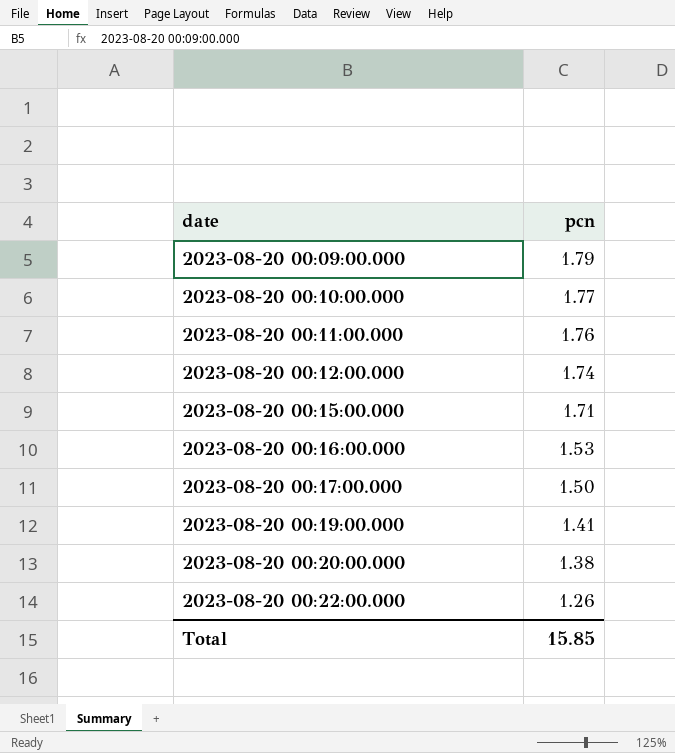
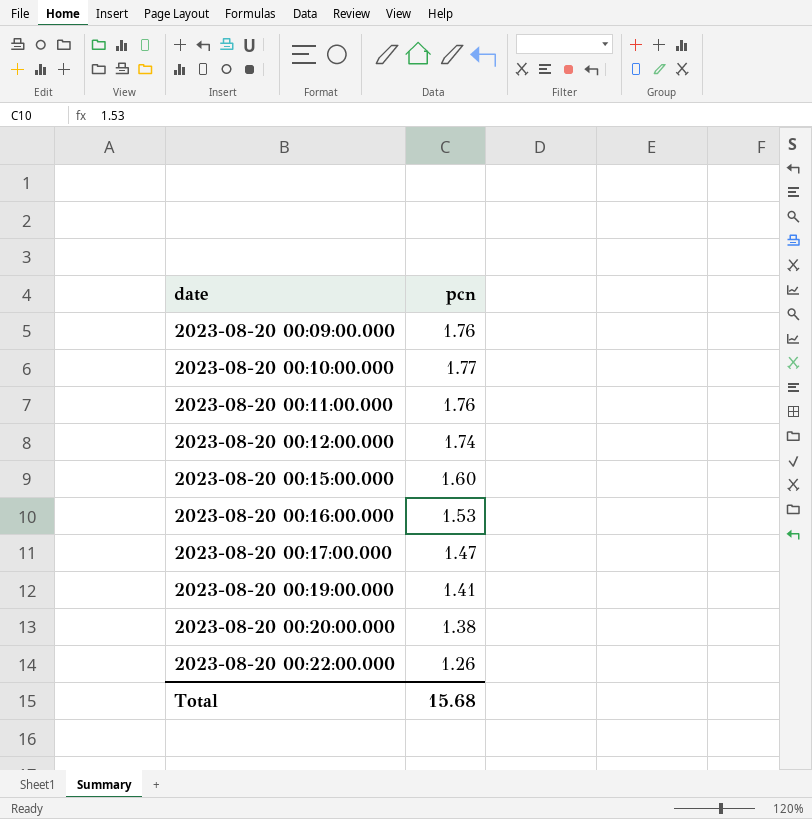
2023-08-20 00:09:00.000 | pcn: 1.79 -> 1.76
2023-08-20 00:15:00.000 | pcn: 1.71 -> 1.60
2023-08-20 00:17:00.000 | pcn: 1.50 -> 1.47
Total | pcn: 15.85 -> 15.68

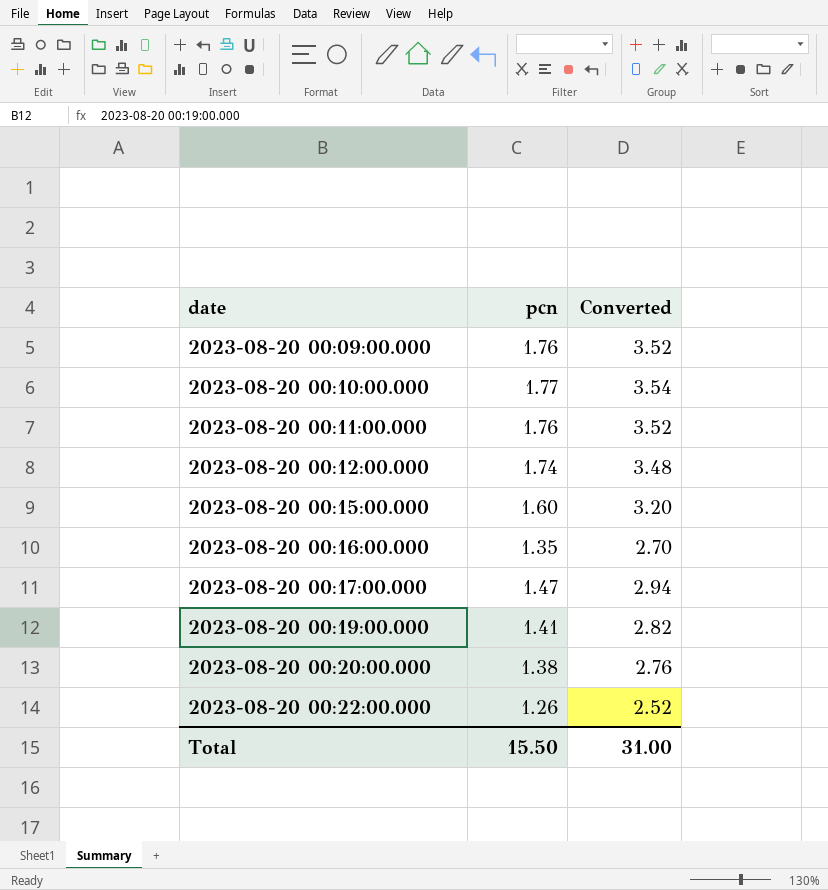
column Converted | formula: none -> [pcn] * 2
2023-08-20 00:16:00.000 | pcn: 1.53 -> 1.35
Total | pcn: 15.68 -> 15.50

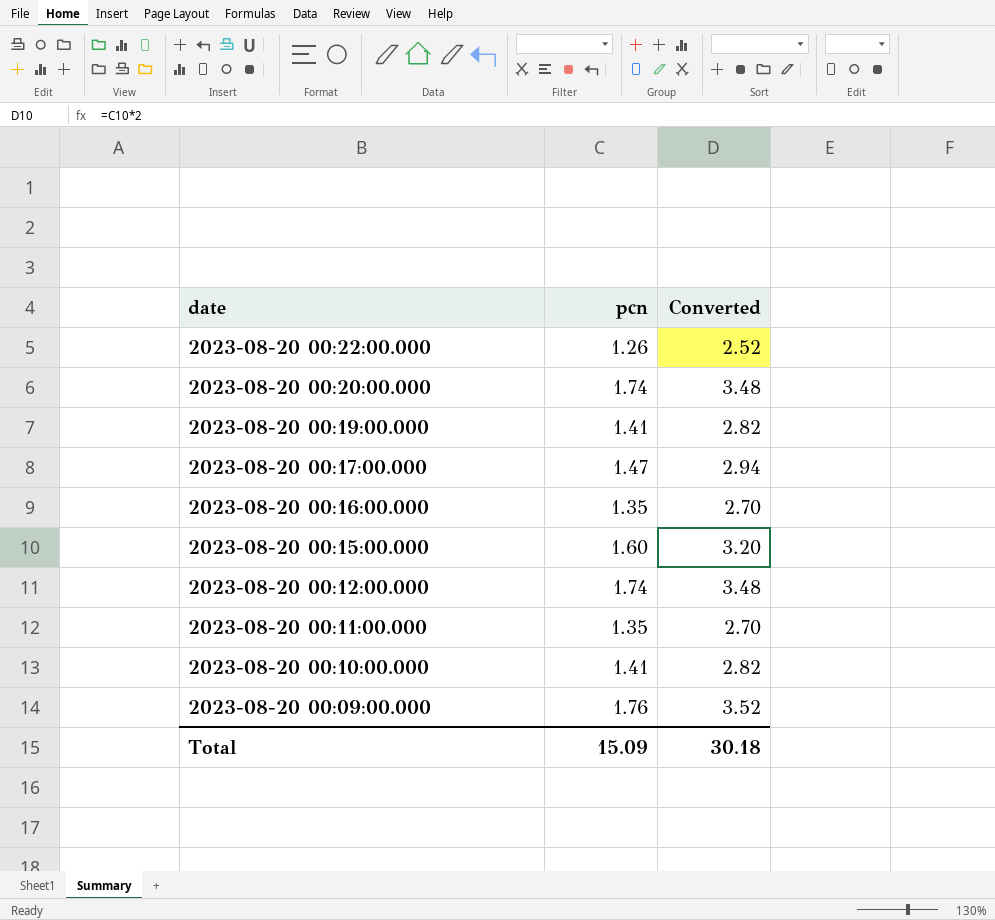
row order: date ascending -> date descending
2023-08-20 00:20:00.000 | pcn: 1.38 -> 1.74
2023-08-20 00:20:00.000 | Converted: 2.76 -> 3.48
2023-08-20 00:11:00.000 | pcn: 1.76 -> 1.35
2023-08-20 00:11:00.000 | Converted: 3.52 -> 2.70
2023-08-20 00:10:00.000 | pcn: 1.77 -> 1.41
2023-08-20 00:10:00.000 | Converted: 3.54 -> 2.82
Total | pcn: 15.50 -> 15.09
Total | Converted: 31.00 -> 30.18

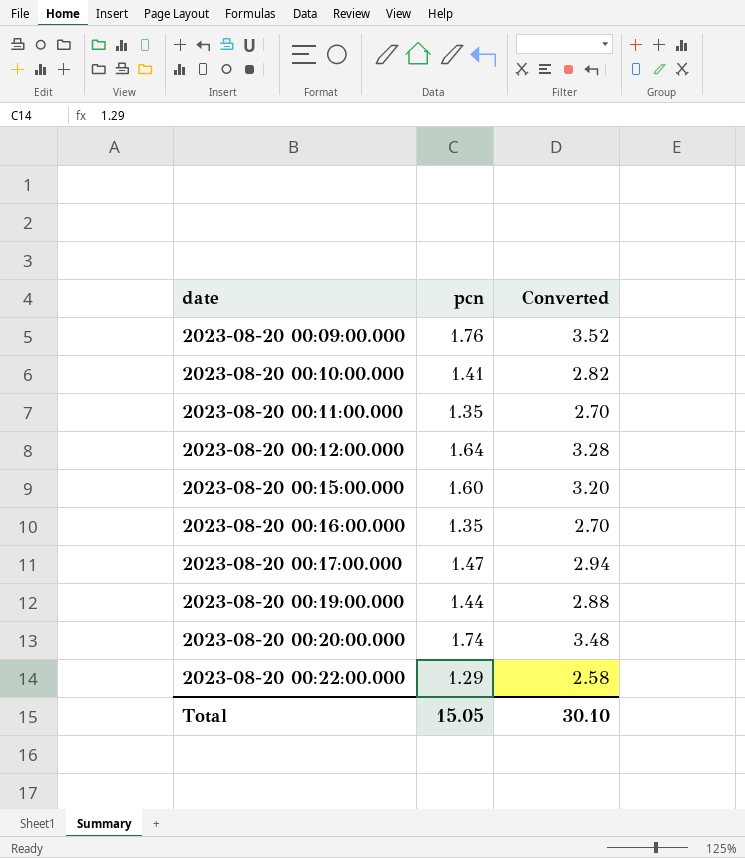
row order: date descending -> date ascending
2023-08-20 00:12:00.000 | pcn: 1.74 -> 1.64
2023-08-20 00:12:00.000 | Converted: 3.48 -> 3.28
2023-08-20 00:19:00.000 | pcn: 1.41 -> 1.44
2023-08-20 00:19:00.000 | Converted: 2.82 -> 2.88
2023-08-20 00:22:00.000 | pcn: 1.26 -> 1.29
2023-08-20 00:22:00.000 | Converted: 2.52 -> 2.58
Total | pcn: 15.09 -> 15.05
Total | Converted: 30.18 -> 30.10

